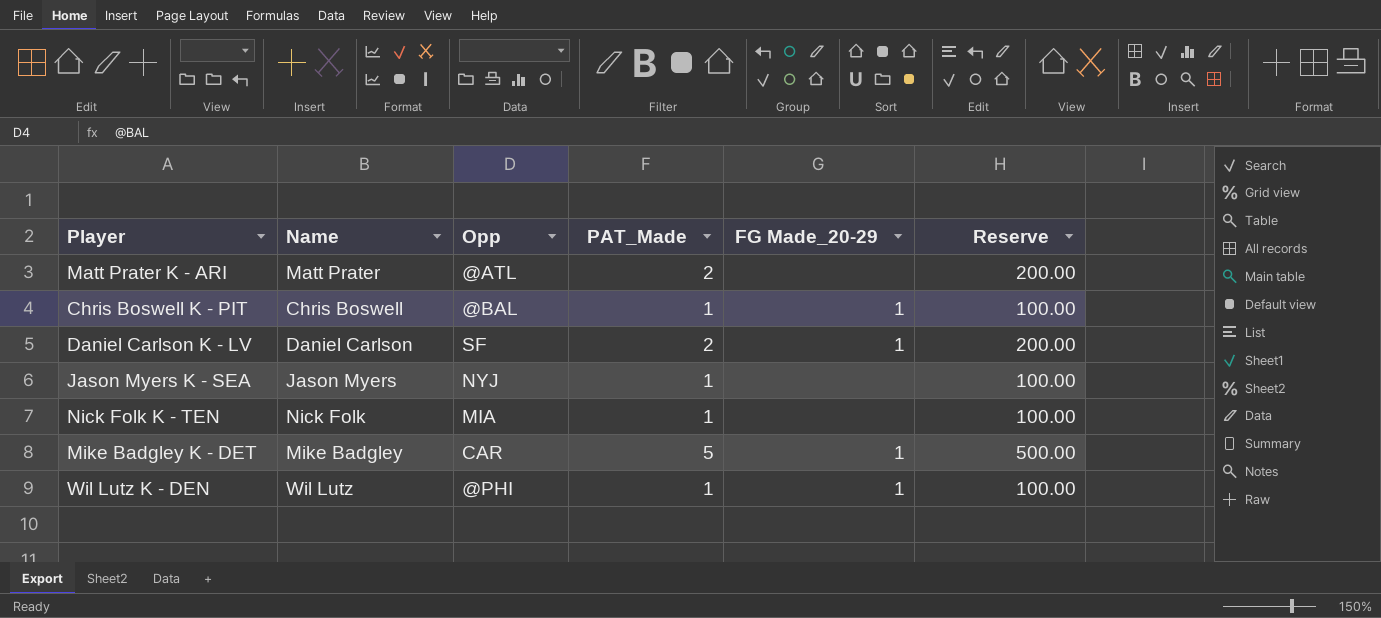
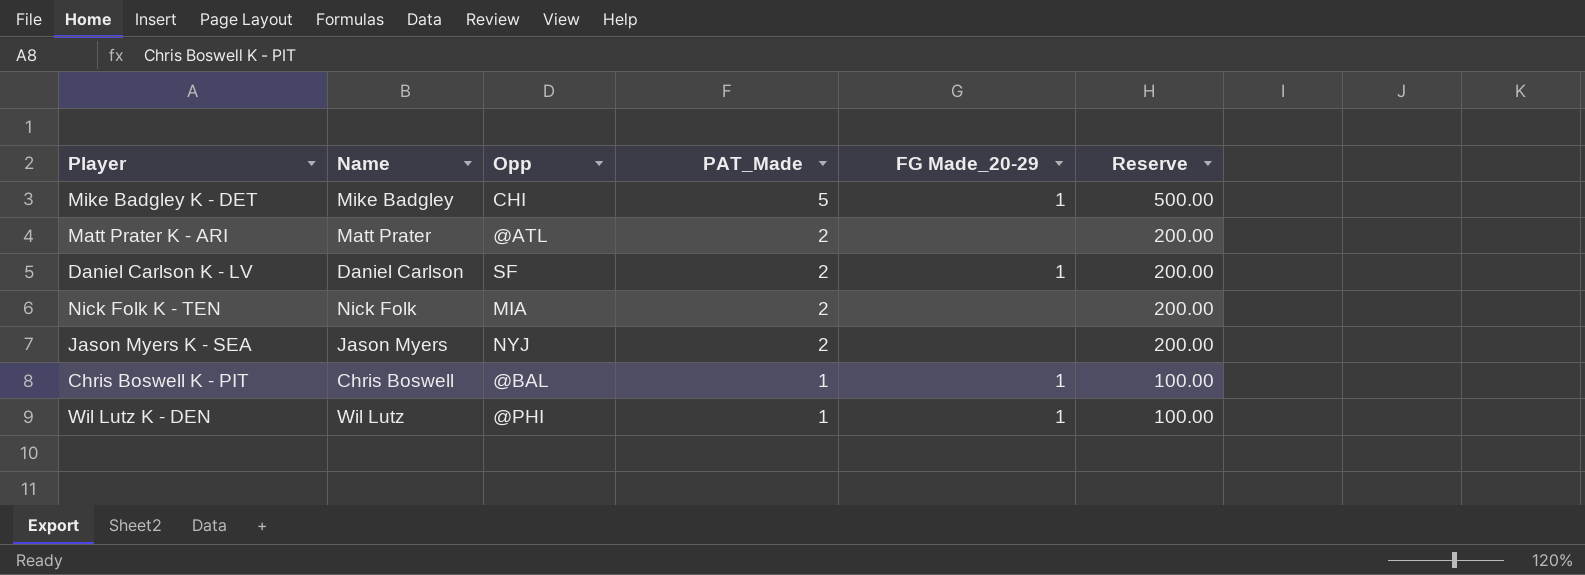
row order: none -> PAT_Made descending
Mike Badgley K - DET | Opp: CAR -> CHI
Nick Folk K - TEN | PAT_Made: 1 -> 2
Nick Folk K - TEN | Reserve: 100.00 -> 200.00
Jason Myers K - SEA | PAT_Made: 1 -> 2
Jason Myers K - SEA | Reserve: 100.00 -> 200.00

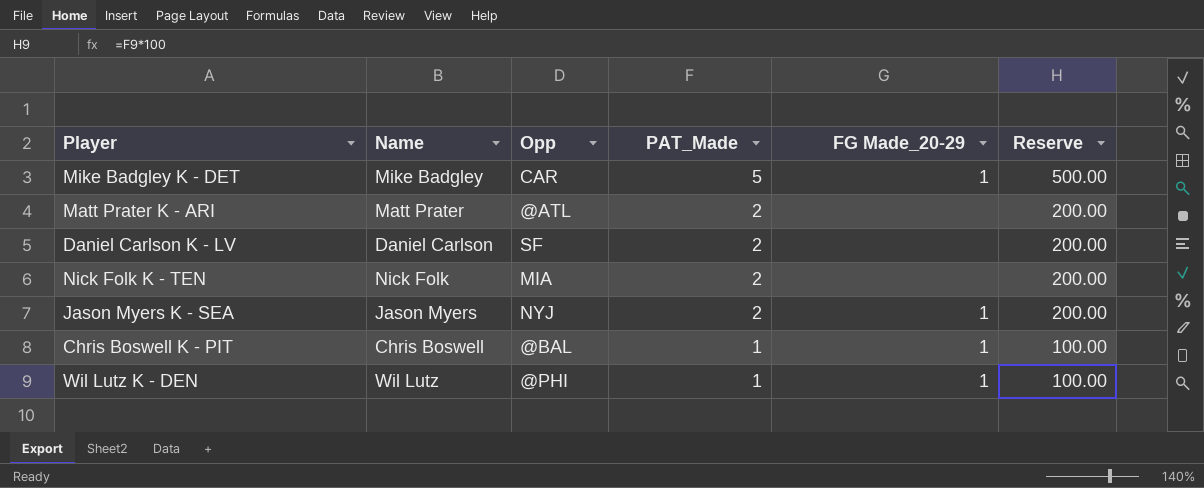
Mike Badgley K - DET | Opp: CHI -> CAR
Daniel Carlson K - LV | FG Made_20-29: 1 -> none
Jason Myers K - SEA | FG Made_20-29: none -> 1

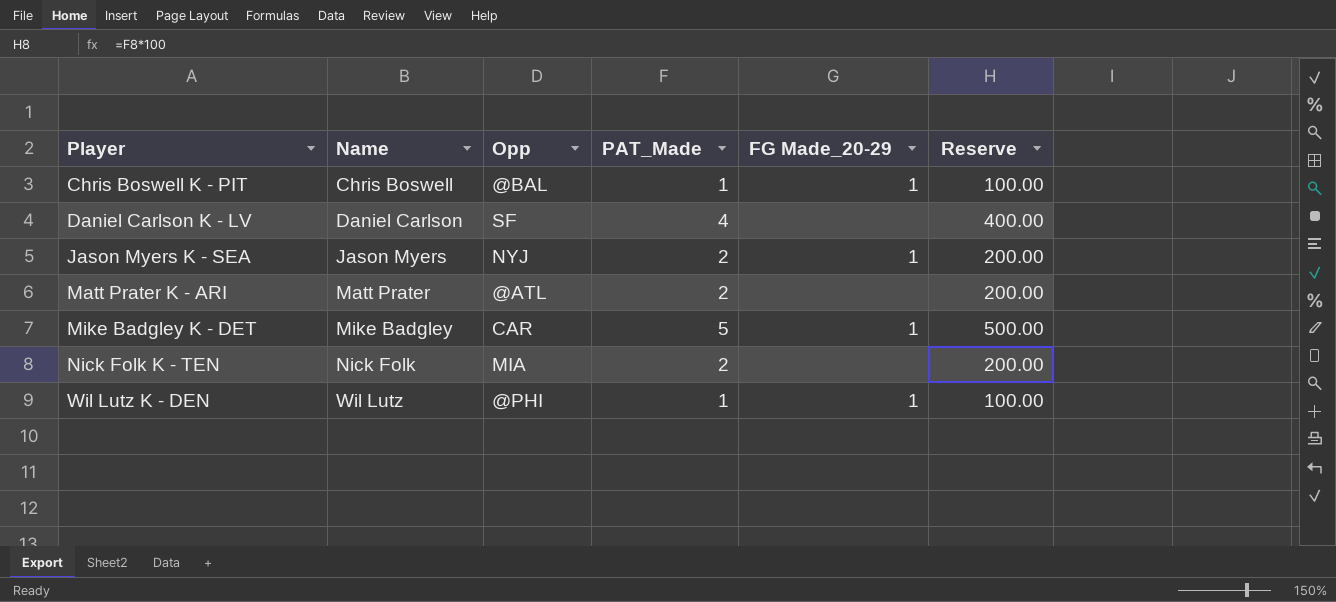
row order: PAT_Made descending -> Player ascending
Daniel Carlson K - LV | PAT_Made: 2 -> 4
Daniel Carlson K - LV | Reserve: 200.00 -> 400.00

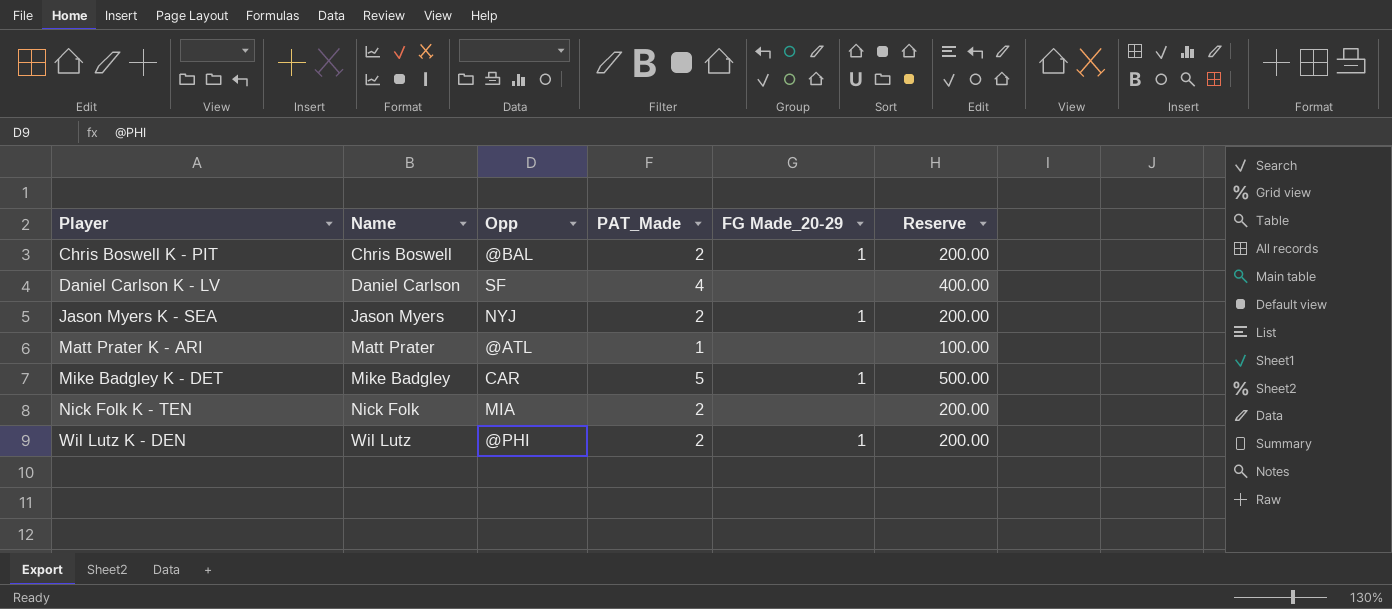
Chris Boswell K - PIT | PAT_Made: 1 -> 2
Chris Boswell K - PIT | Reserve: 100.00 -> 200.00
Matt Prater K - ARI | PAT_Made: 2 -> 1
Matt Prater K - ARI | Reserve: 200.00 -> 100.00
Wil Lutz K - DEN | PAT_Made: 1 -> 2
Wil Lutz K - DEN | Reserve: 100.00 -> 200.00

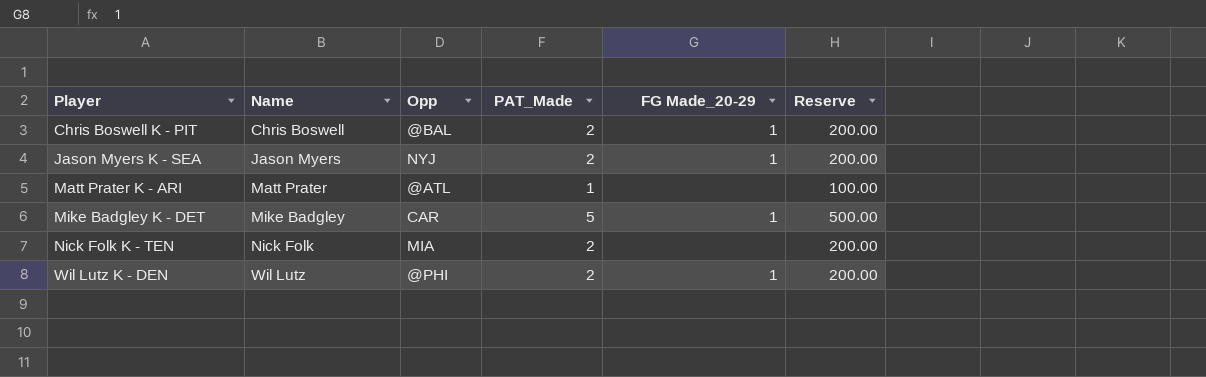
row Daniel Carlson K - LV: Daniel Carlson | SF | 4 | none | 400.00 -> none

